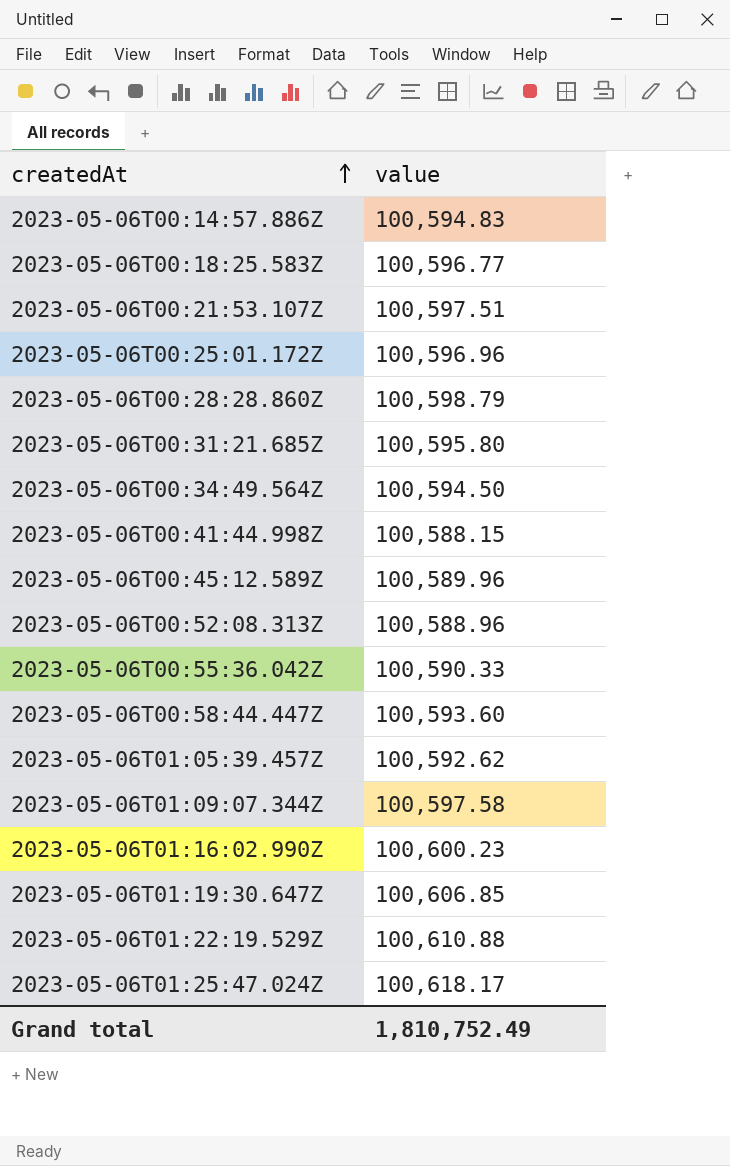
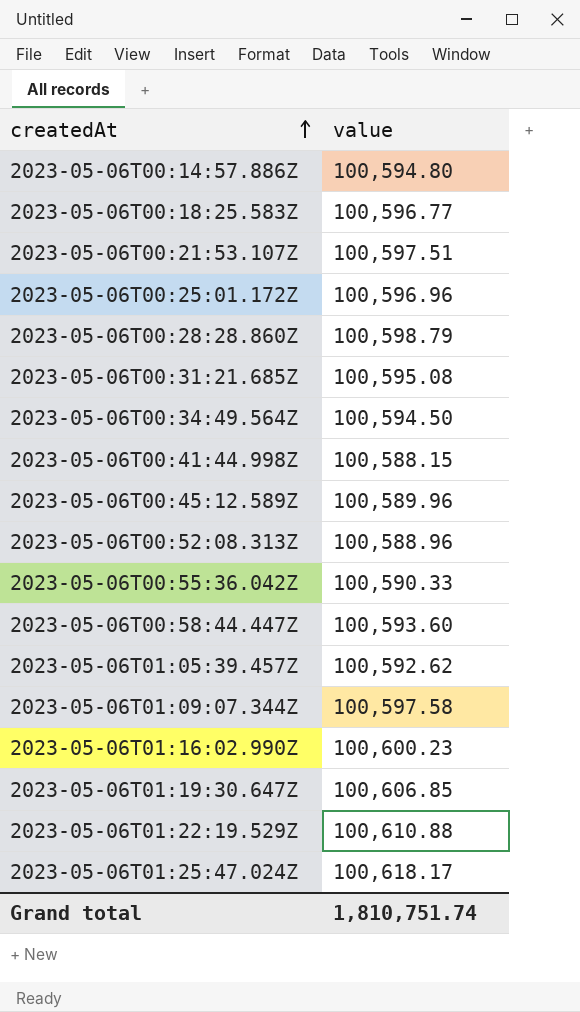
2023-05-06T00:14:57.886Z | value: 100,594.83 -> 100,594.80
2023-05-06T00:31:21.685Z | value: 100,595.80 -> 100,595.08
Grand total | value: 1,810,752.49 -> 1,810,751.74

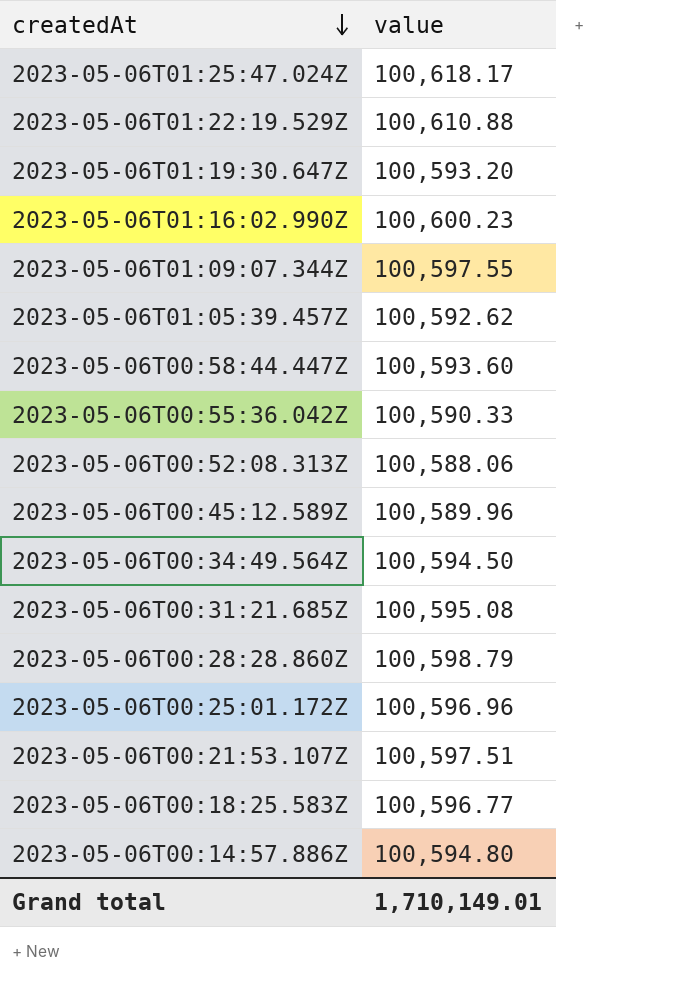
row order: createdAt ascending -> createdAt descending
row 2023-05-06T00:41:44.998Z: 100,588.15 -> none
2023-05-06T01:19:30.647Z | value: 100,606.85 -> 100,593.20
2023-05-06T01:09:07.344Z | value: 100,597.58 -> 100,597.55
2023-05-06T00:52:08.313Z | value: 100,588.96 -> 100,588.06
Grand total | value: 1,810,751.74 -> 1,710,149.01

